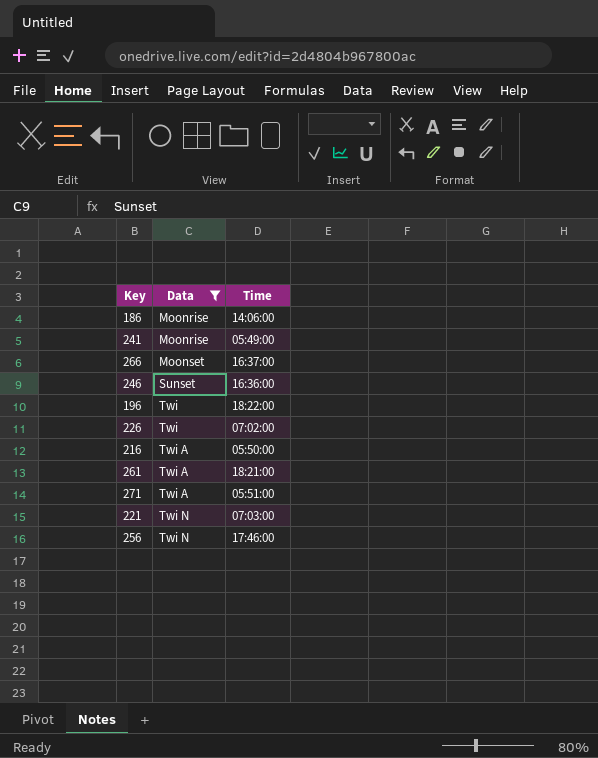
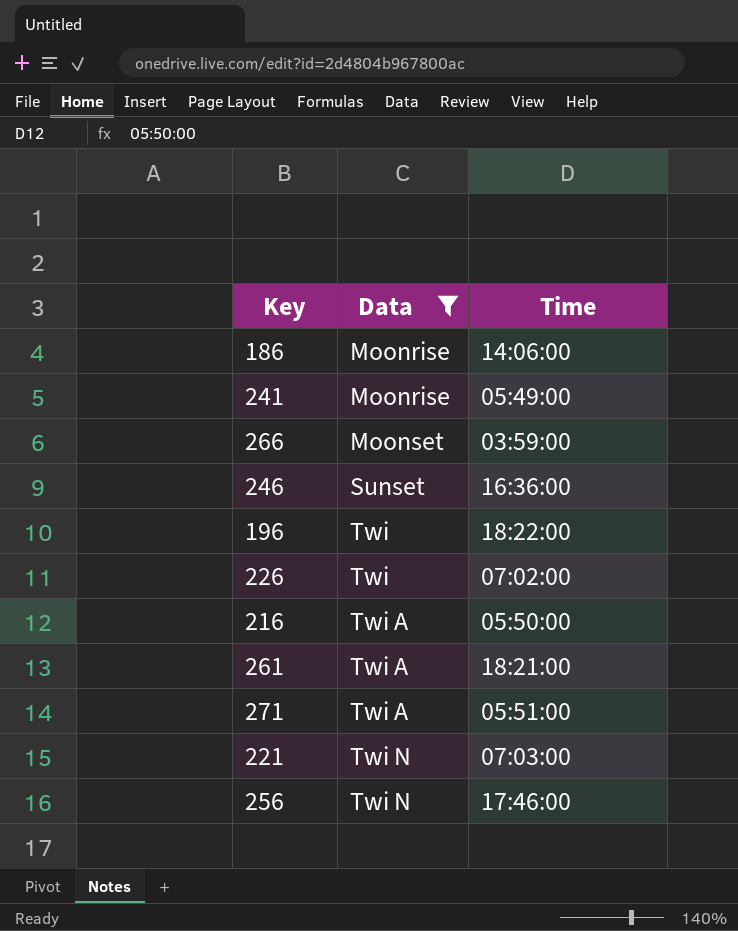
266 | Time: 16:37:00 -> 03:59:00

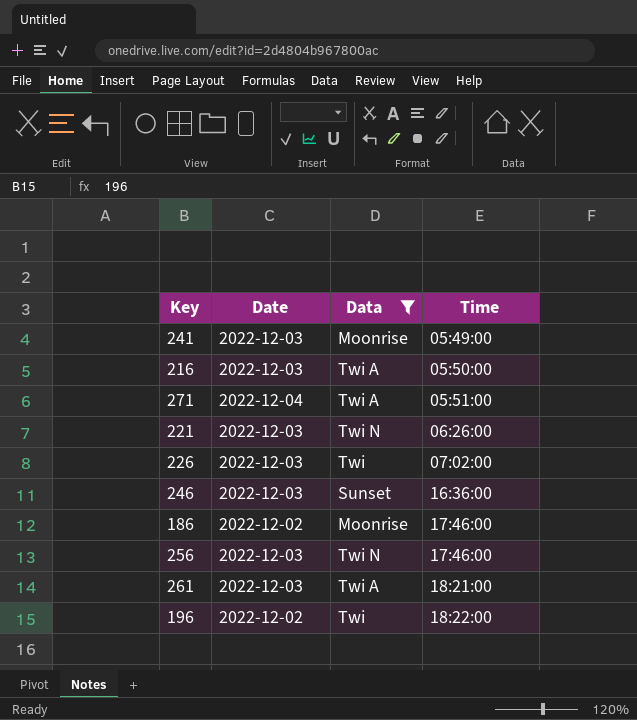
row order: Data ascending -> Time ascending
column Date | position: none -> 2
row 266: Moonset | 03:59:00 -> none
221 | Time: 07:03:00 -> 06:26:00
186 | Time: 14:06:00 -> 17:46:00

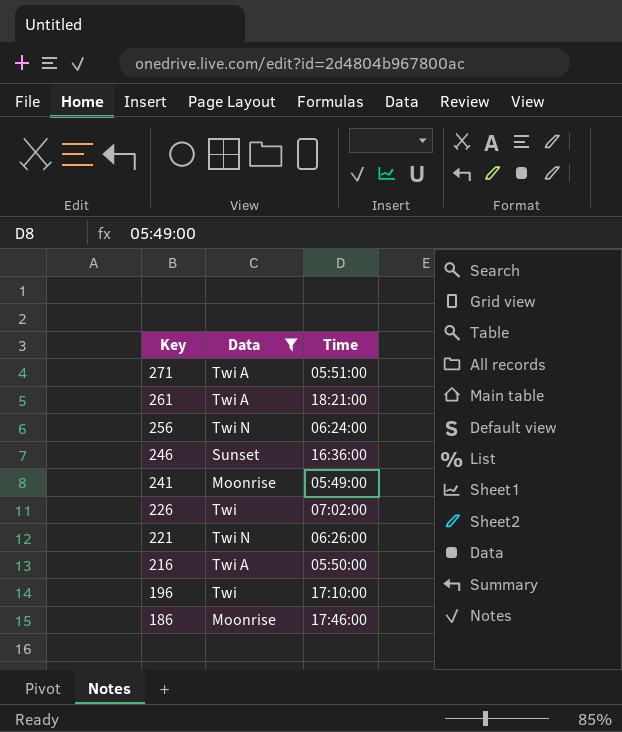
row order: Time ascending -> Key descending
column Date | position: 2 -> none
256 | Time: 17:46:00 -> 06:24:00
196 | Time: 18:22:00 -> 17:10:00

